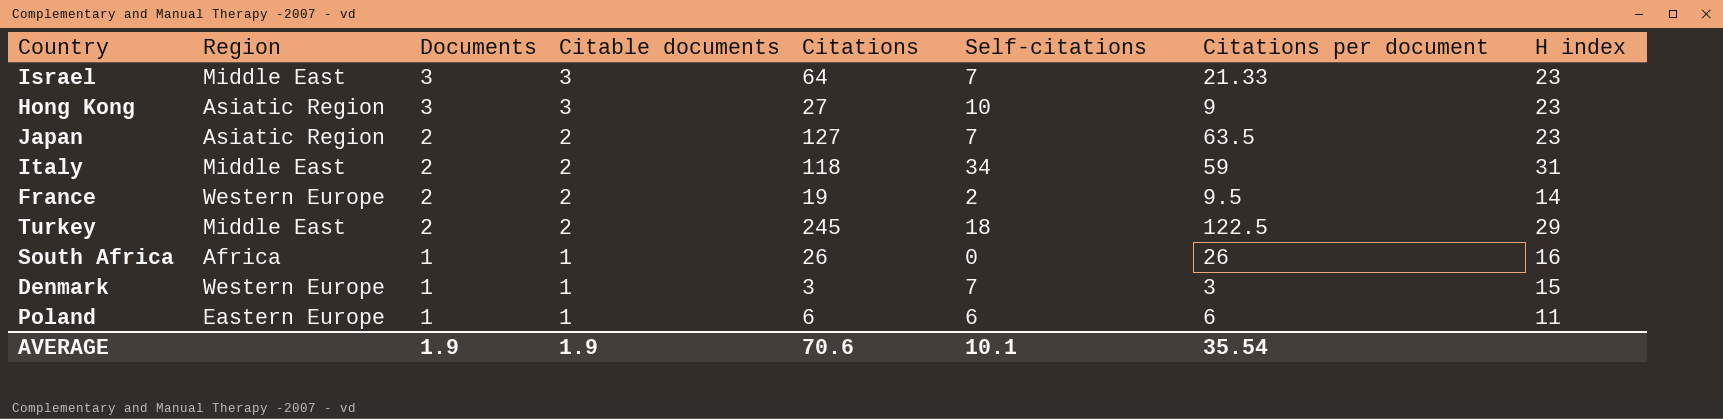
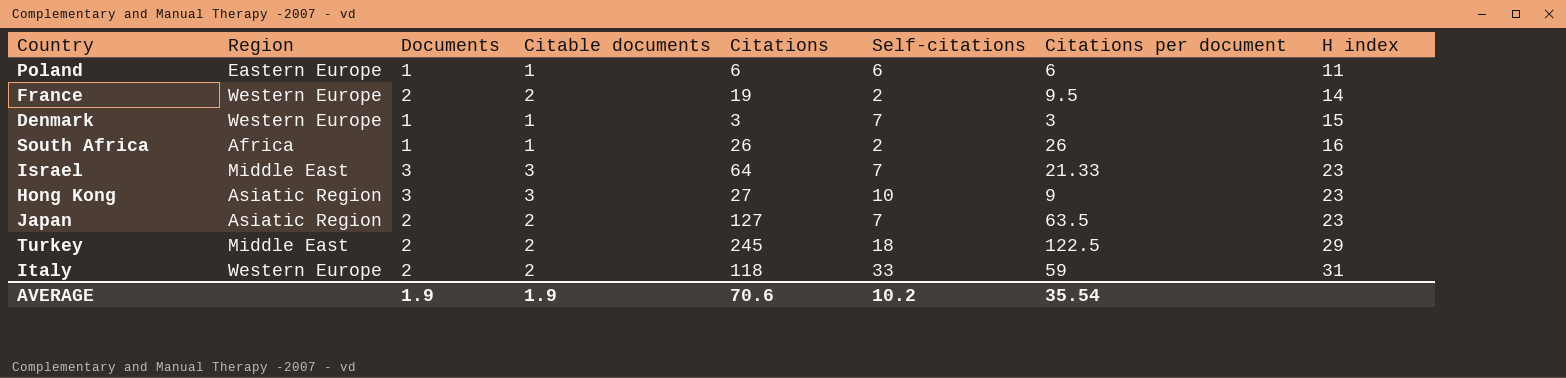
row order: Documents descending -> H index ascending
South Africa | Self-citations: 0 -> 2
Italy | Region: Middle East -> Western Europe
Italy | Self-citations: 34 -> 33
AVERAGE | Self-citations: 10.1 -> 10.2

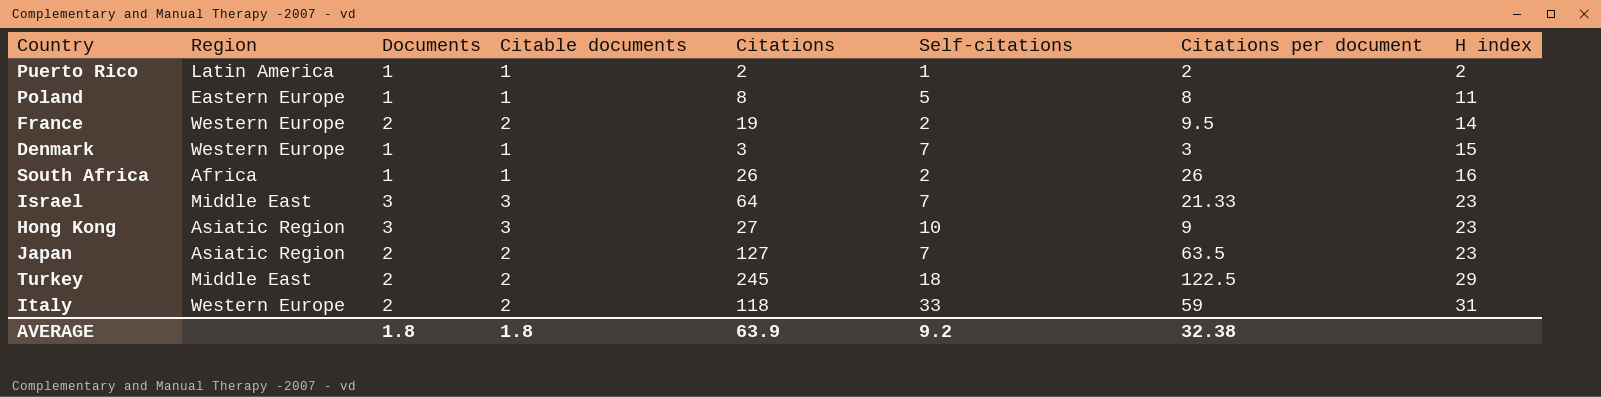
row Puerto Rico: none -> Latin America | 1 | 1 | 2 | 1 | 2 | 2
Poland | Citations: 6 -> 8
Poland | Self-citations: 6 -> 5
Poland | Citations per document: 6 -> 8
AVERAGE | Documents: 1.9 -> 1.8
AVERAGE | Citable documents: 1.9 -> 1.8
AVERAGE | Citations: 70.6 -> 63.9
AVERAGE | Self-citations: 10.2 -> 9.2
AVERAGE | Citations per document: 35.54 -> 32.38

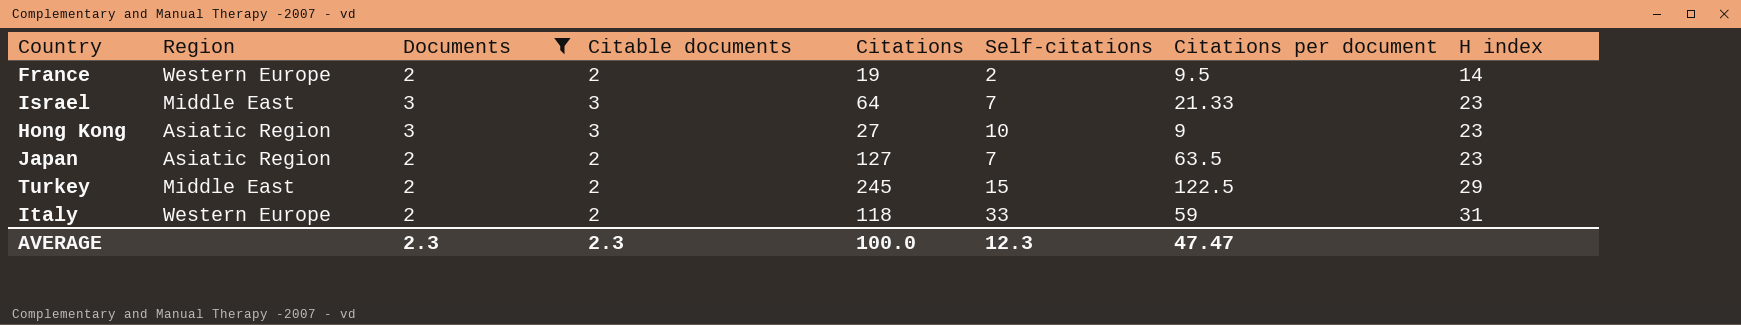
filter: none -> Documents != 1
Turkey | Self-citations: 18 -> 15
AVERAGE | Documents: 1.8 -> 2.3
AVERAGE | Citable documents: 1.8 -> 2.3
AVERAGE | Citations: 63.9 -> 100.0
AVERAGE | Self-citations: 9.2 -> 12.3
AVERAGE | Citations per document: 32.38 -> 47.47

